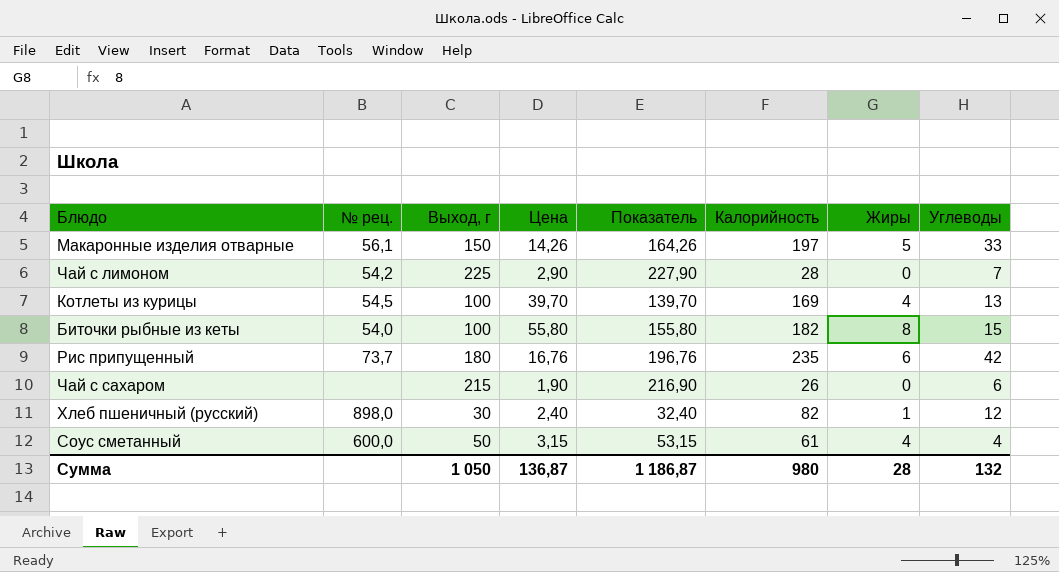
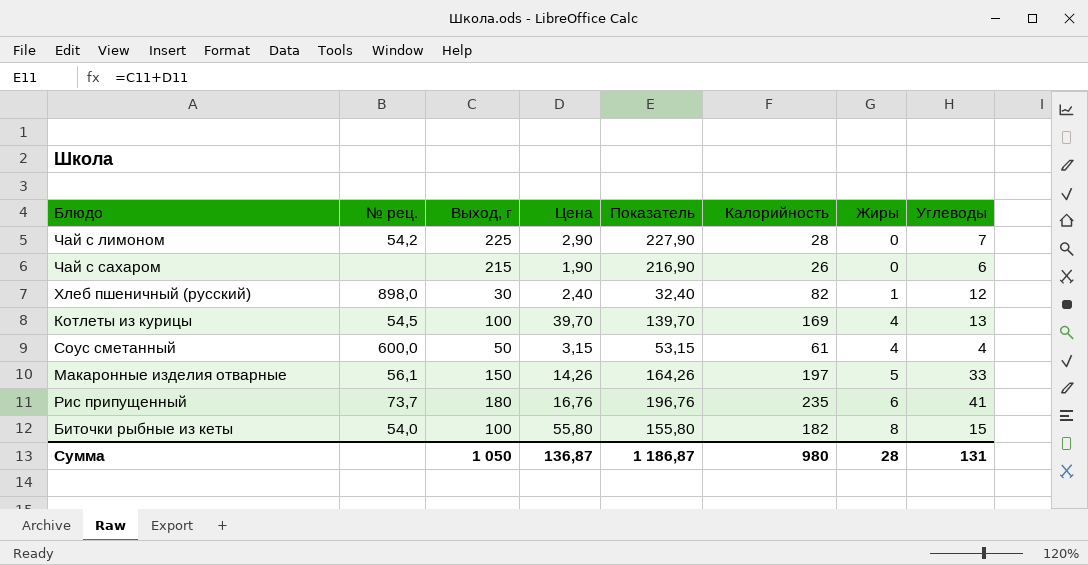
row order: none -> Жиры ascending
Рис припущенный | Углеводы: 42 -> 41
Сумма | Углеводы: 132 -> 131

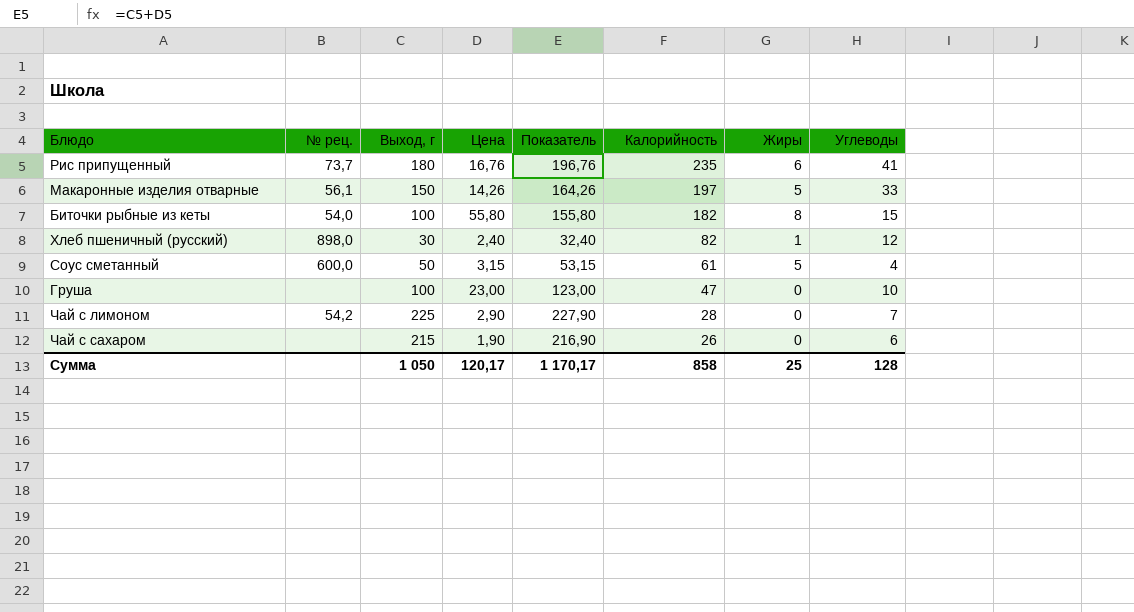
row order: Жиры ascending -> Калорийность descending
row Котлеты из курицы: 54,5 | 100 | 39,70 | 139,70 | 169 | 4 | 13 -> none
Соус сметанный | Жиры: 4 -> 5
row Груша: none -> none | 100 | 23,00 | 123,00 | 47 | 0 | 10
Сумма | Цена: 136,87 -> 120,17
Сумма | Показатель: 1 186,87 -> 1 170,17
Сумма | Калорийность: 980 -> 858
Сумма | Жиры: 28 -> 25
Сумма | Углеводы: 131 -> 128

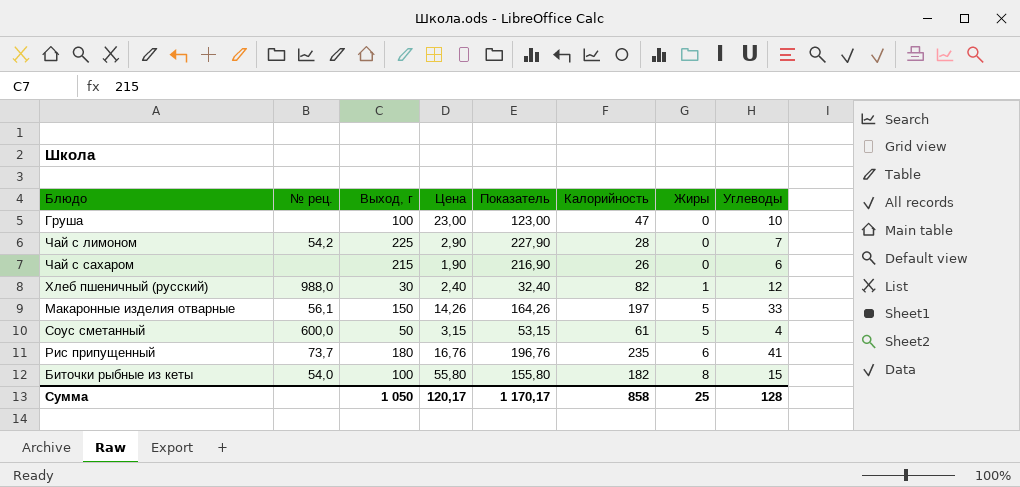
row order: Калорийность descending -> Жиры ascending
Хлеб пшеничный (русский) | № рец.: 898,0 -> 988,0

